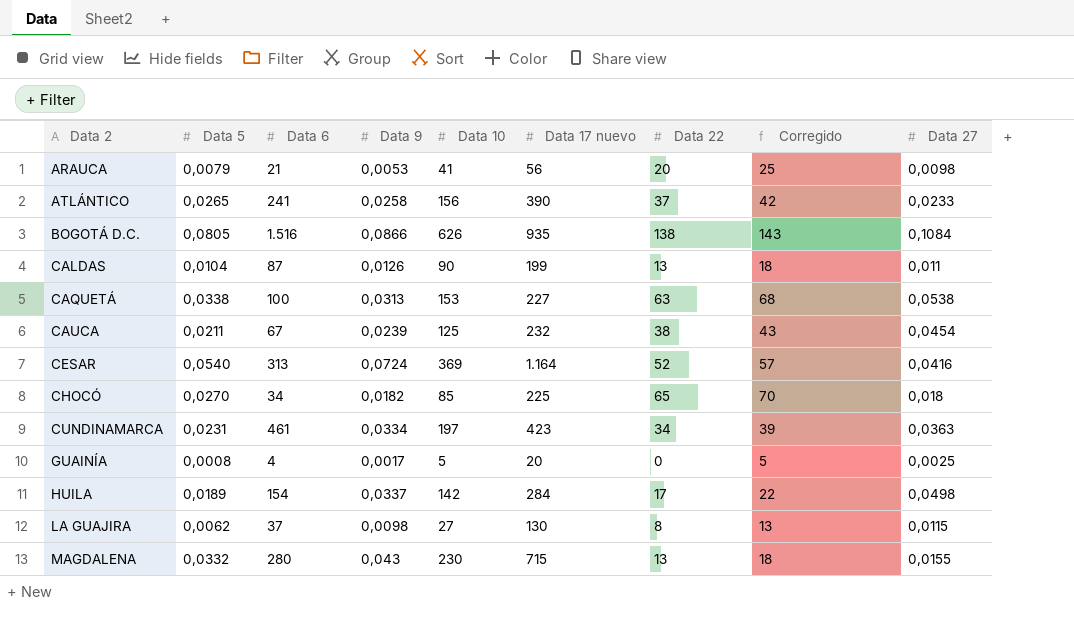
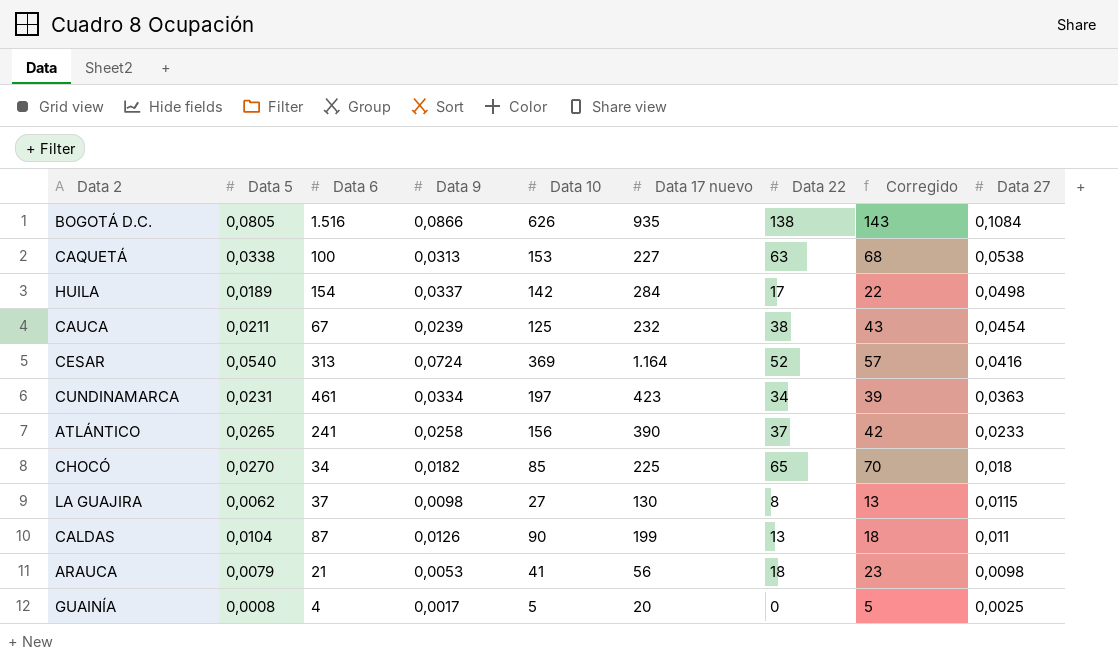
row order: Data 2 ascending -> Data 27 descending
row MAGDALENA: 0,0332 | 280 | 0,043 | 230 | 715 | 13 | 18 | 0,0155 -> none
ARAUCA | Data 22: 20 -> 18
ARAUCA | Corregido: 25 -> 23

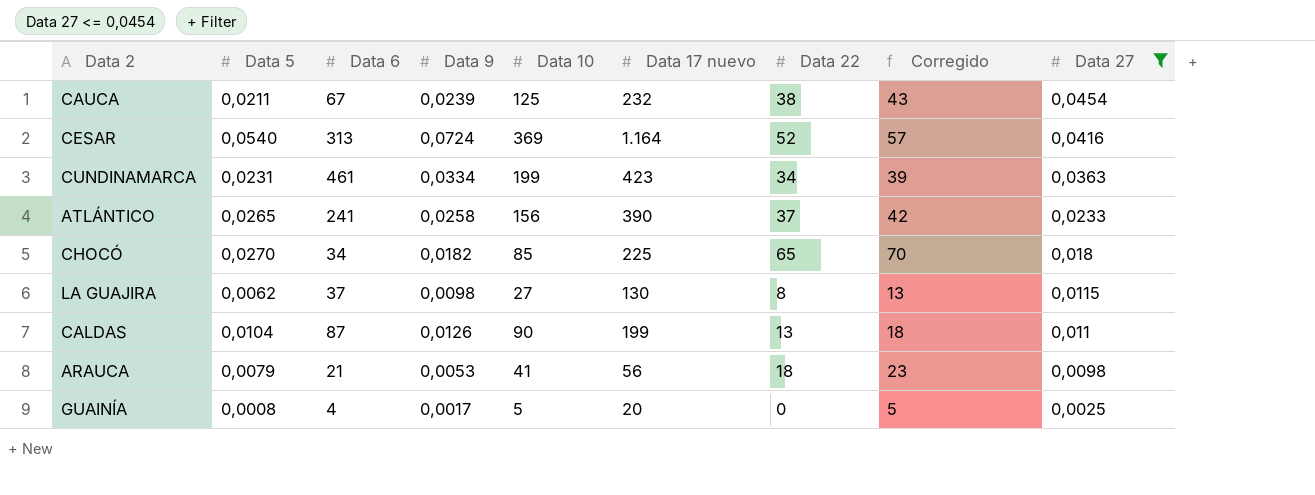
filter: none -> Data 27 <= 0,0454
CUNDINAMARCA | Data 10: 197 -> 199

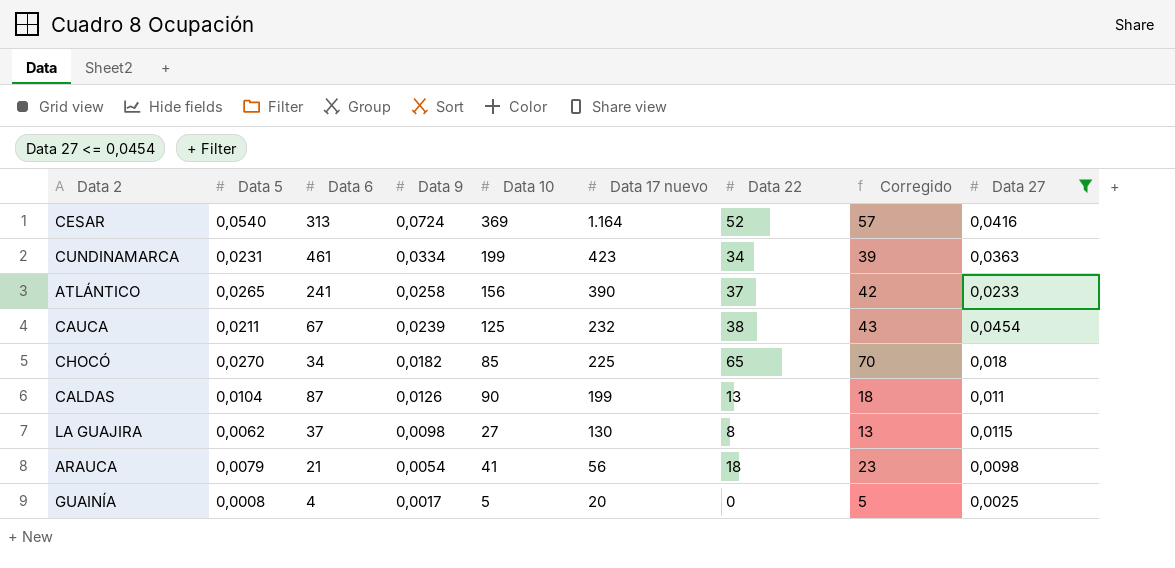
row order: Data 27 descending -> Data 9 descending
ARAUCA | Data 9: 0,0053 -> 0,0054

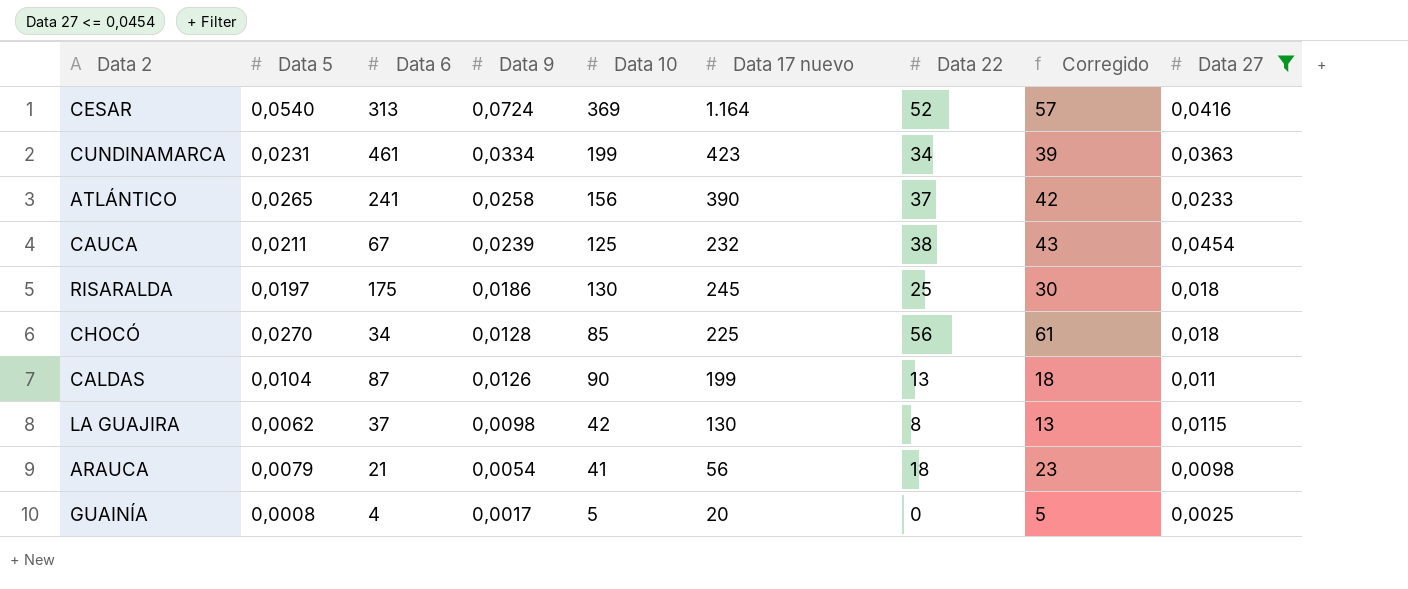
row RISARALDA: none -> 0,0197 | 175 | 0,0186 | 130 | 245 | 25 | 30 | 0,018
CHOCÓ | Data 9: 0,0182 -> 0,0128
CHOCÓ | Data 22: 65 -> 56
CHOCÓ | Corregido: 70 -> 61
LA GUAJIRA | Data 10: 27 -> 42

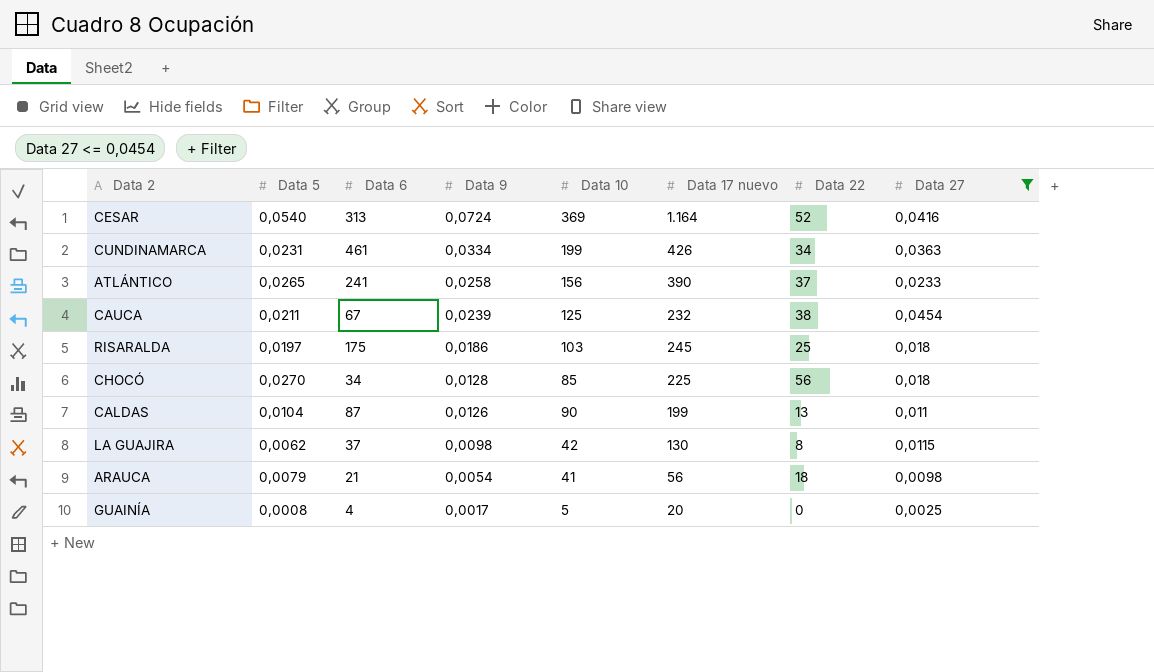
column Corregido | formula: [Data 22] + 5 -> none
CUNDINAMARCA | Data 17 nuevo: 423 -> 426
RISARALDA | Data 10: 130 -> 103

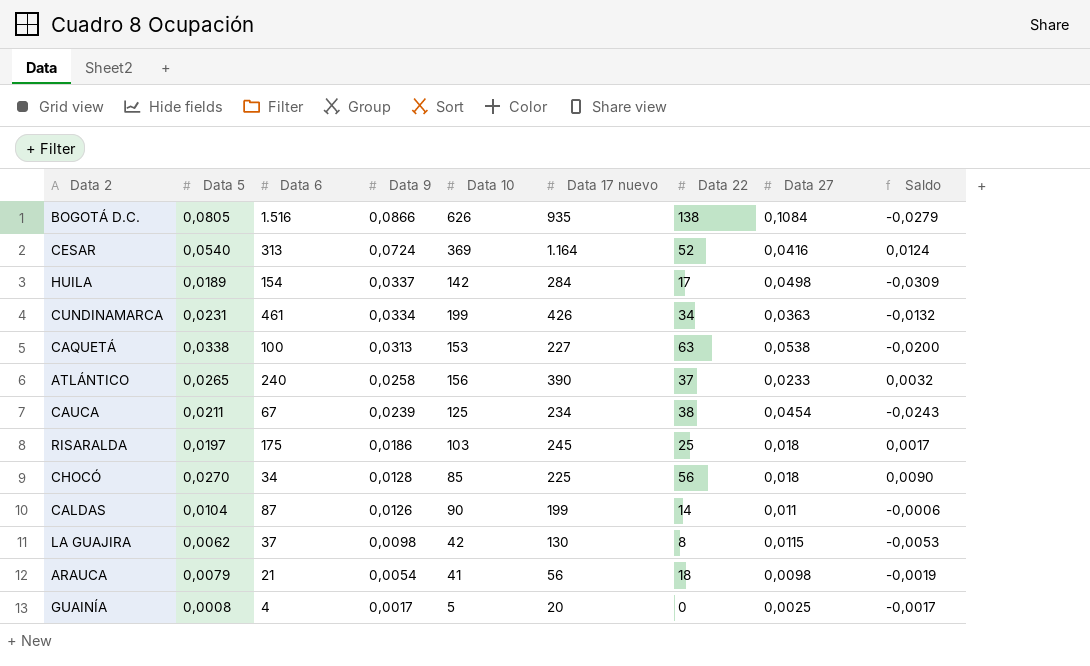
filter: Data 27 <= 0,0454 -> none
column Saldo | formula: none -> [Data 5] - [Data 27]
ATLÁNTICO | Data 6: 241 -> 240
CAUCA | Data 17 nuevo: 232 -> 234
CALDAS | Data 22: 13 -> 14

